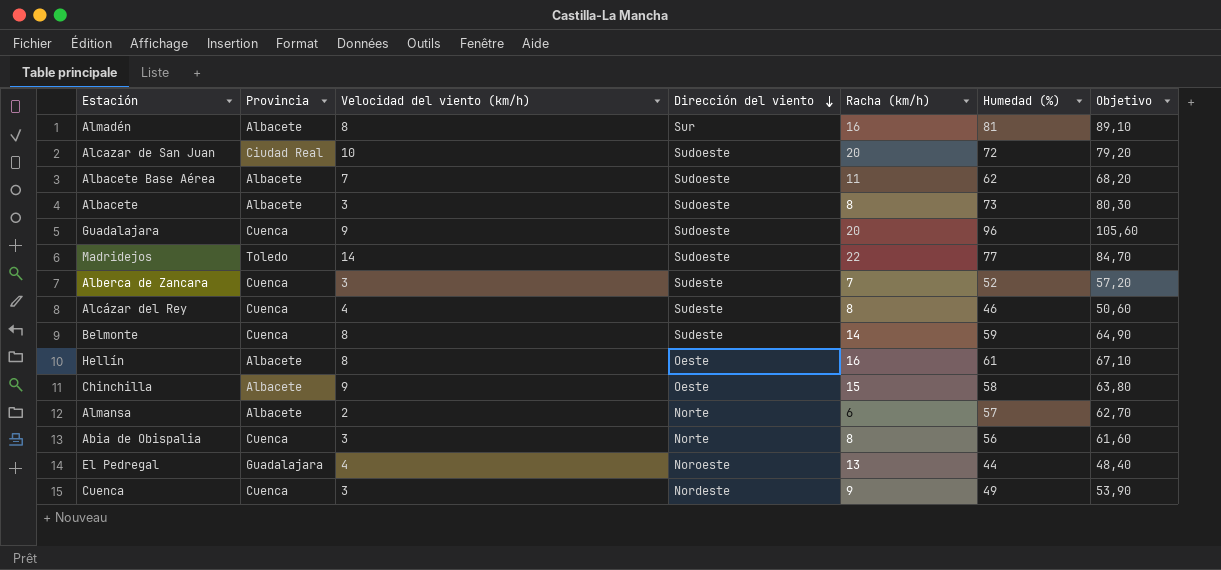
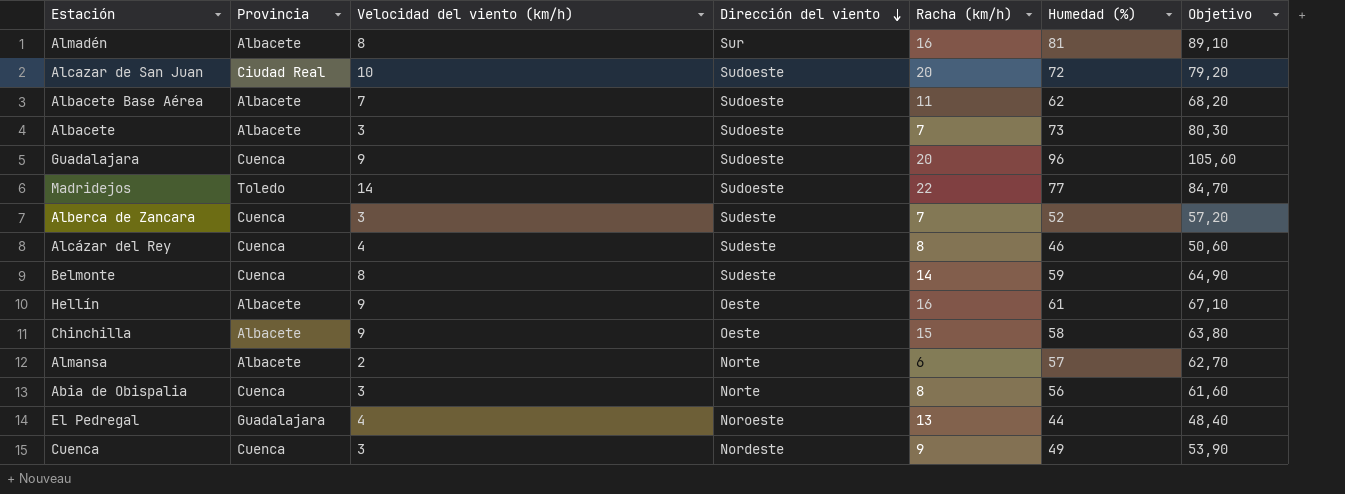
Albacete | Racha (km/h): 8 -> 7
Hellín | Velocidad del viento (km/h): 8 -> 9

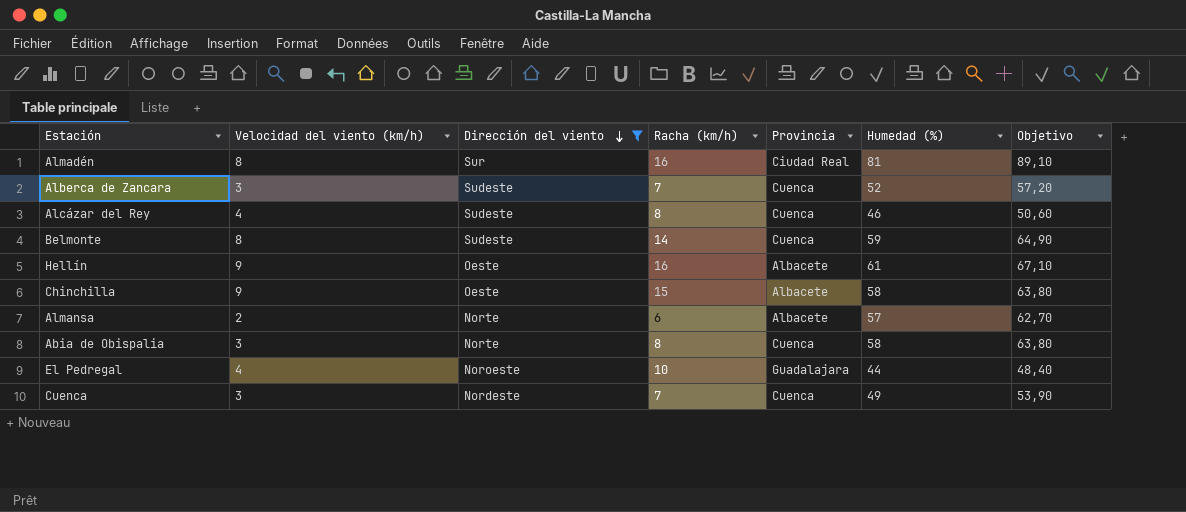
filter: none -> Dirección del viento != Sudoeste
column Provincia | position: 2 -> 5
Almadén | Provincia: Albacete -> Ciudad Real
Abia de Obispalia | Humedad (%): 56 -> 58
Abia de Obispalia | Objetivo: 61,60 -> 63,80
El Pedregal | Racha (km/h): 13 -> 10
Cuenca | Racha (km/h): 9 -> 7

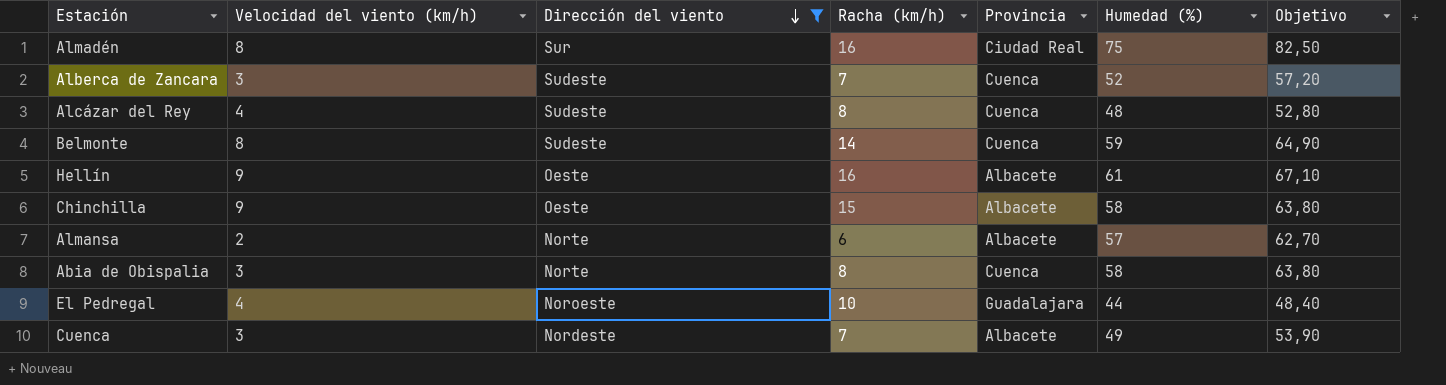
Almadén | Humedad (%): 81 -> 75
Almadén | Objetivo: 89,10 -> 82,50
Alcázar del Rey | Humedad (%): 46 -> 48
Alcázar del Rey | Objetivo: 50,60 -> 52,80
Cuenca | Provincia: Cuenca -> Albacete

